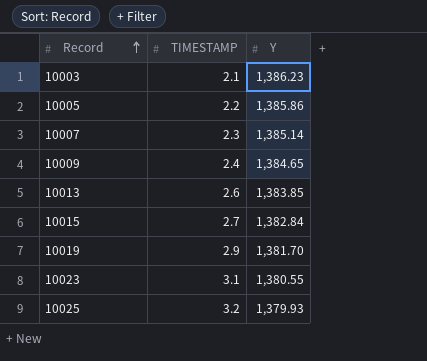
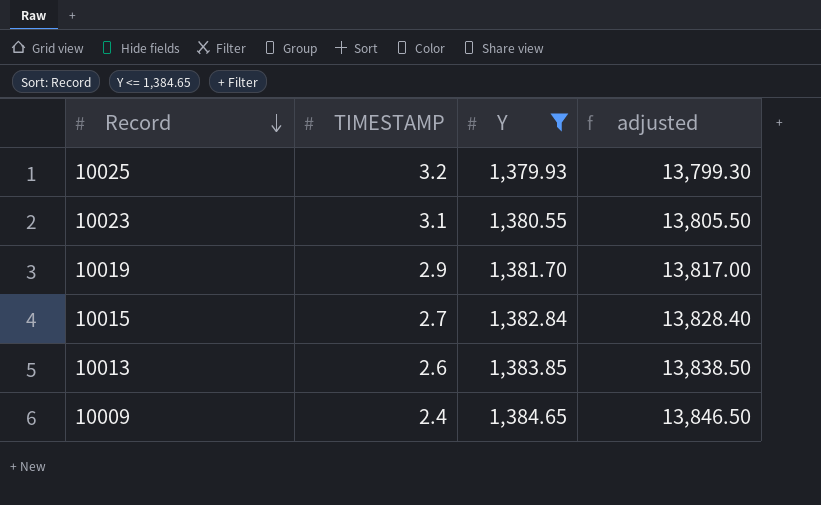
filter: none -> Y <= 1,384.65
row order: Record ascending -> Record descending
column adjusted | formula: none -> [Y] * 10

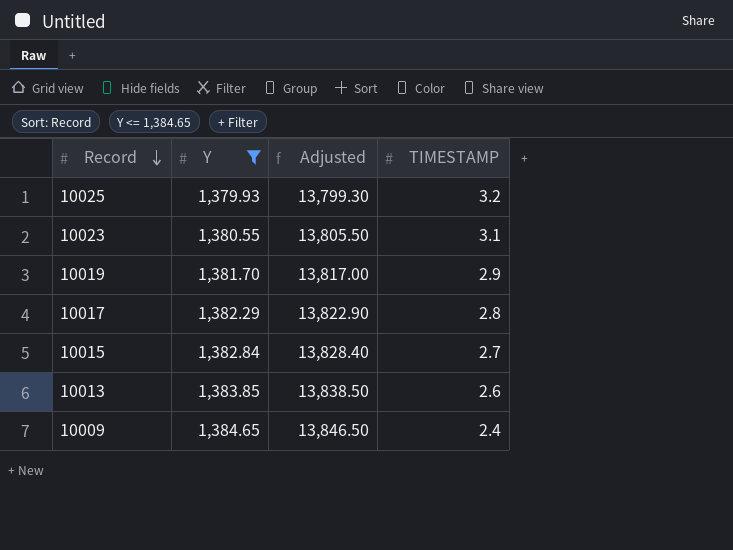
column name: adjusted -> Adjusted
column TIMESTAMP | position: 2 -> 4
row 10017: none -> 1,382.29 | 13,822.90 | 2.8

